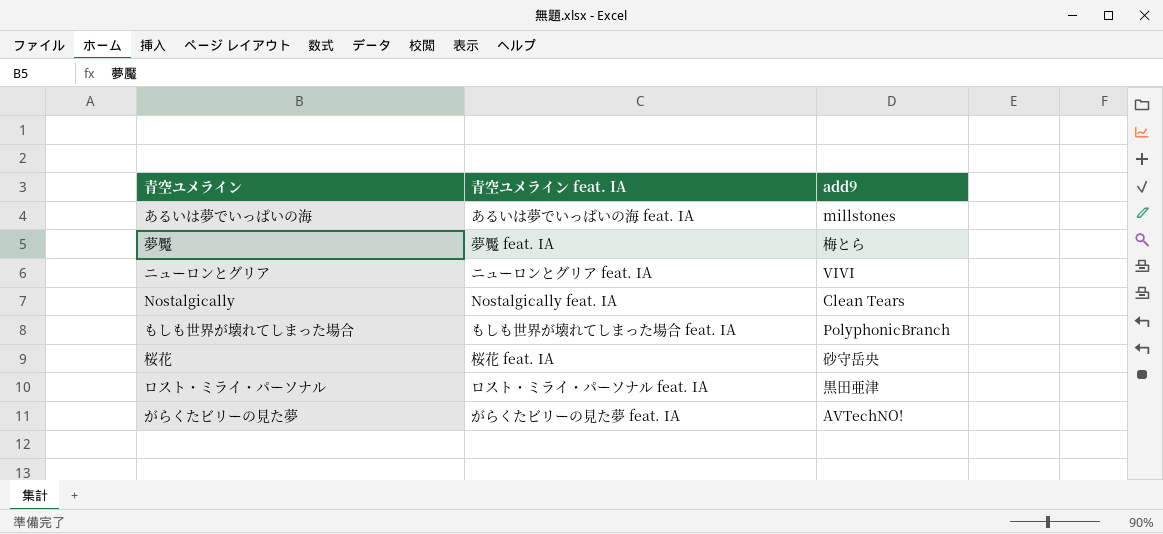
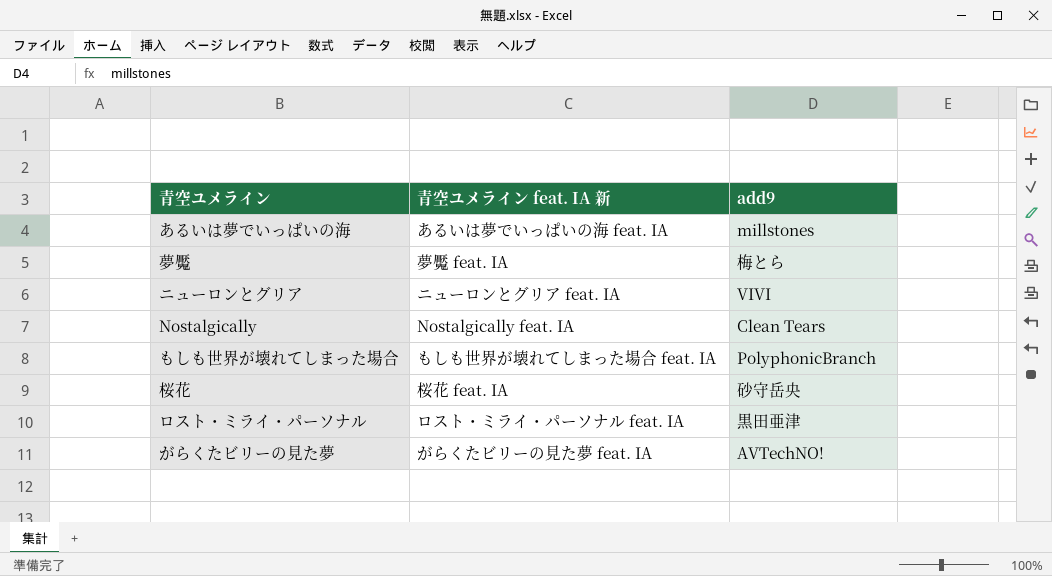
column name: 青空ユメライン feat. IA -> 青空ユメライン feat. IA 新

